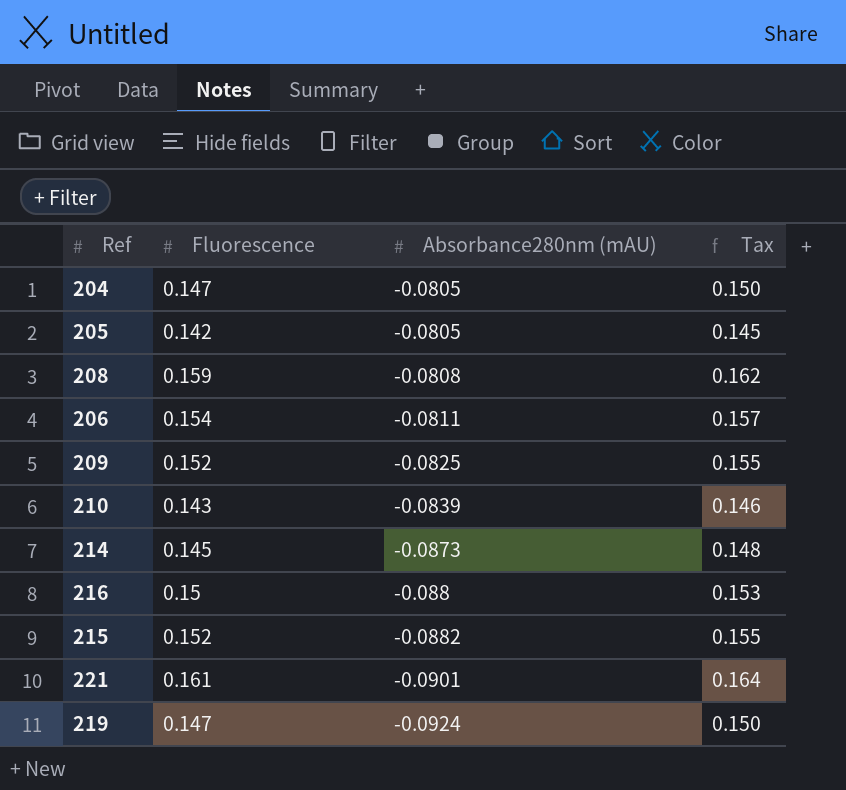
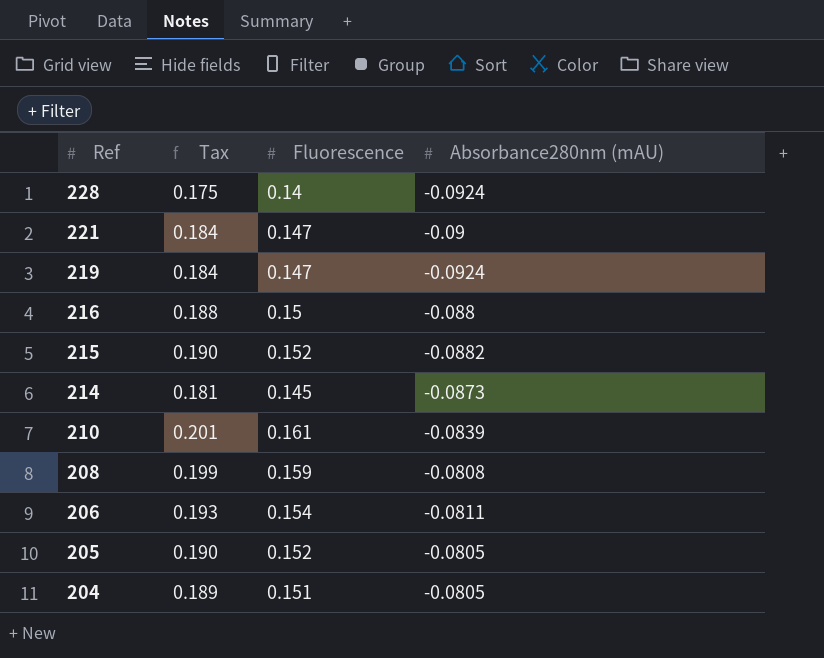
row order: Absorbance280nm (mAU) descending -> Ref descending
column Tax | formula: [Fluorescence] * 1.02 -> [Fluorescence] * 1.25
column Tax | position: 4 -> 2
row 209: 0.152 | -0.0825 | 0.155 -> none
row 228: none -> 0.175 | 0.14 | -0.0924
221 | Fluorescence: 0.161 -> 0.147
221 | Absorbance280nm (mAU): -0.0901 -> -0.09
210 | Fluorescence: 0.143 -> 0.161
205 | Fluorescence: 0.142 -> 0.152
204 | Fluorescence: 0.147 -> 0.151

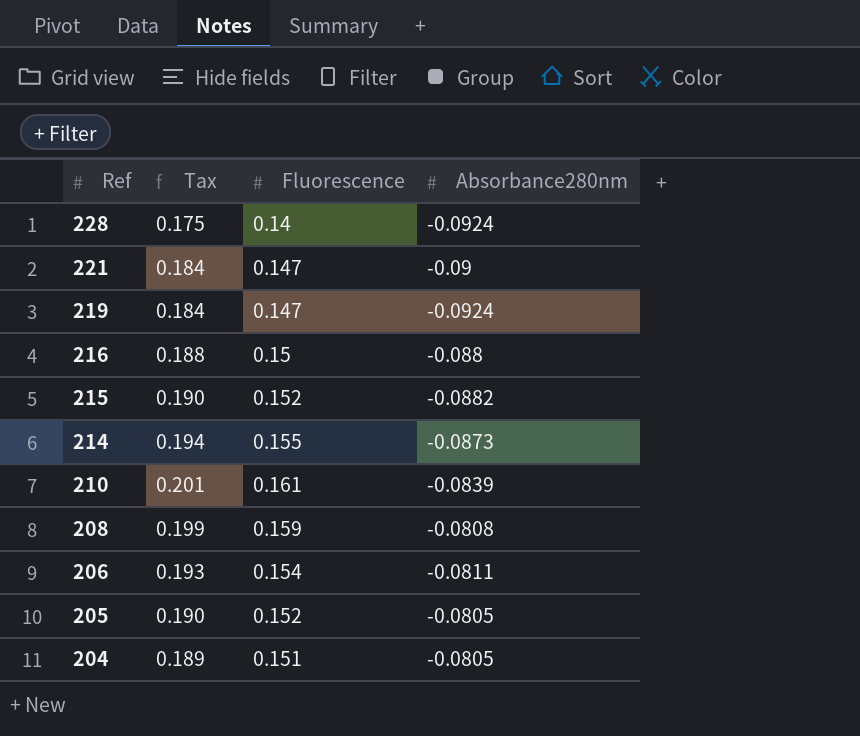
column name: Absorbance280nm (mAU) -> Absorbance280nm
214 | Tax: 0.181 -> 0.194
214 | Fluorescence: 0.145 -> 0.155

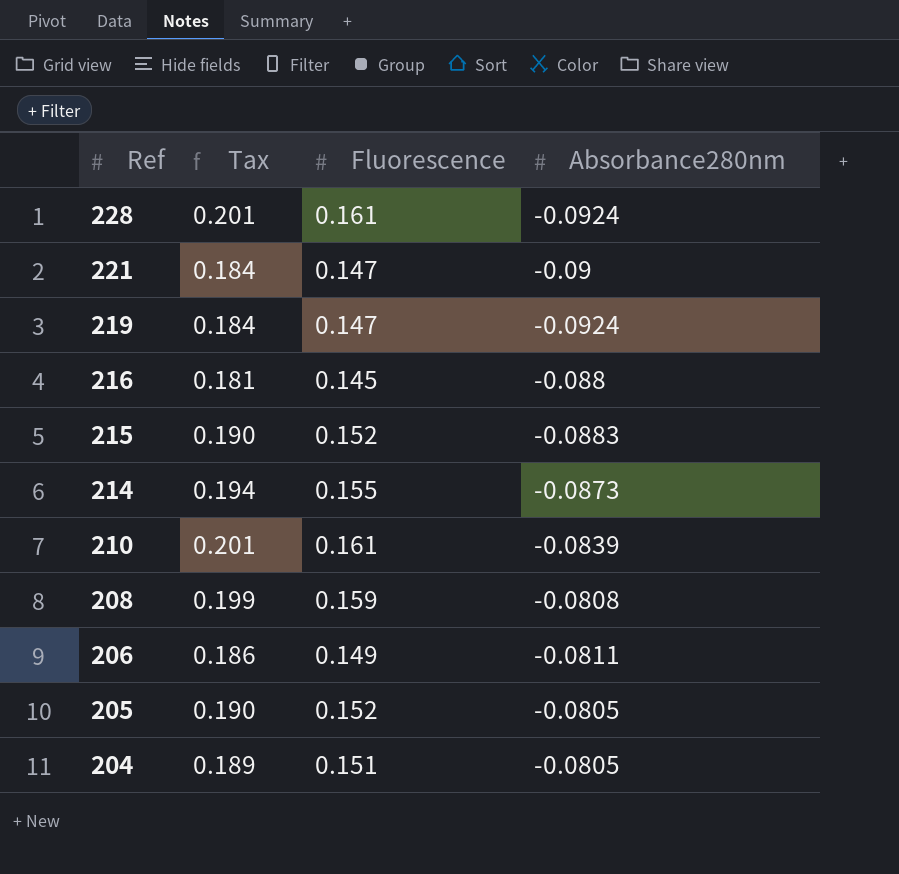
228 | Tax: 0.175 -> 0.201
228 | Fluorescence: 0.14 -> 0.161
216 | Tax: 0.188 -> 0.181
216 | Fluorescence: 0.15 -> 0.145
215 | Absorbance280nm: -0.0882 -> -0.0883
206 | Tax: 0.193 -> 0.186
206 | Fluorescence: 0.154 -> 0.149

